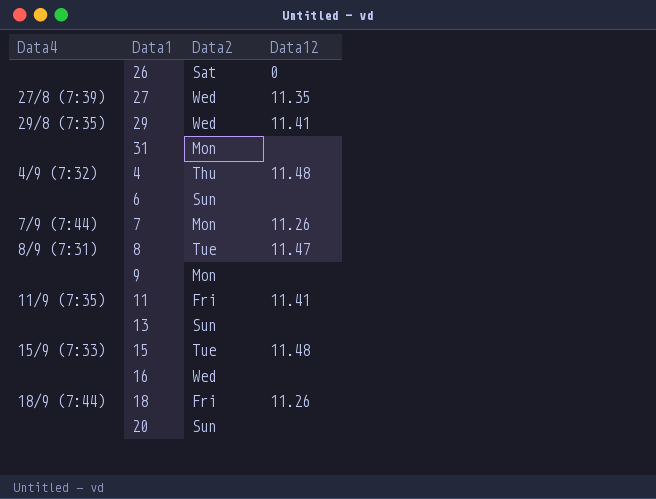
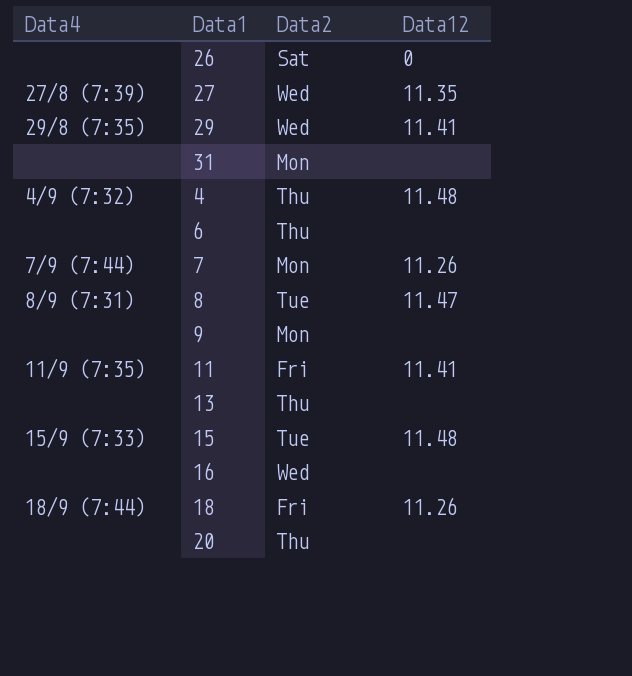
6 | Data2: Sun -> Thu
13 | Data2: Sun -> Thu
20 | Data2: Sun -> Thu

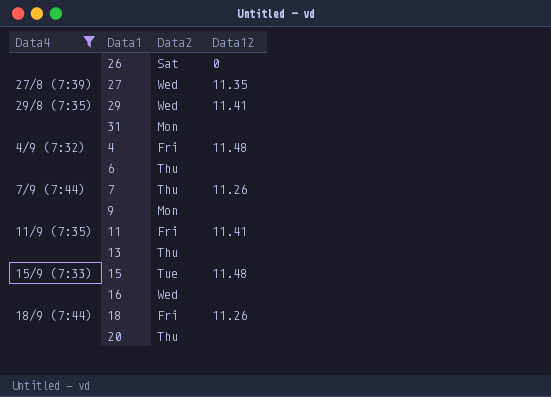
filter: none -> Data4 != 8/9 (7:31)
4 | Data2: Thu -> Fri
7 | Data2: Mon -> Thu

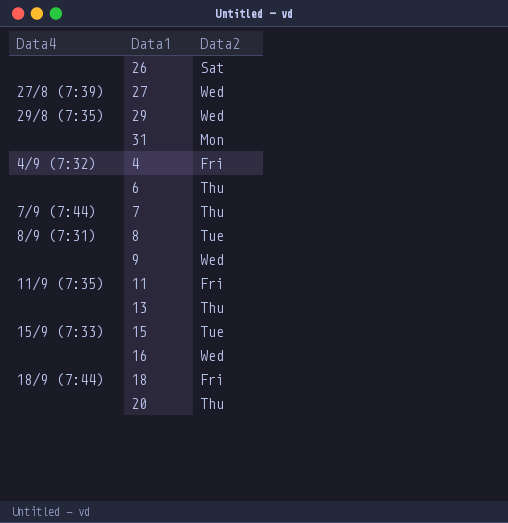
filter: Data4 != 8/9 (7:31) -> none
column Data12 | position: 4 -> none
9 | Data2: Mon -> Wed

